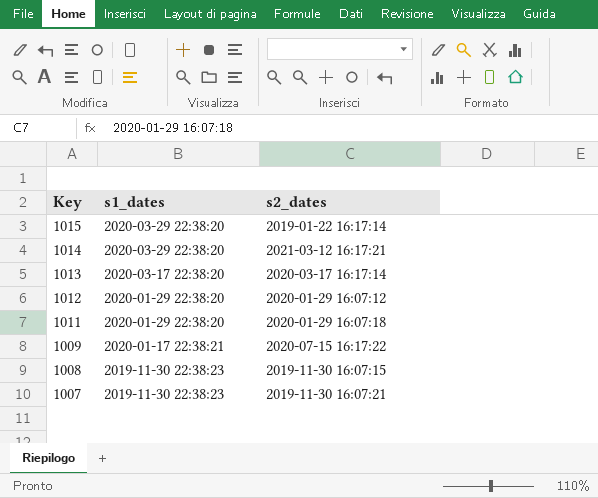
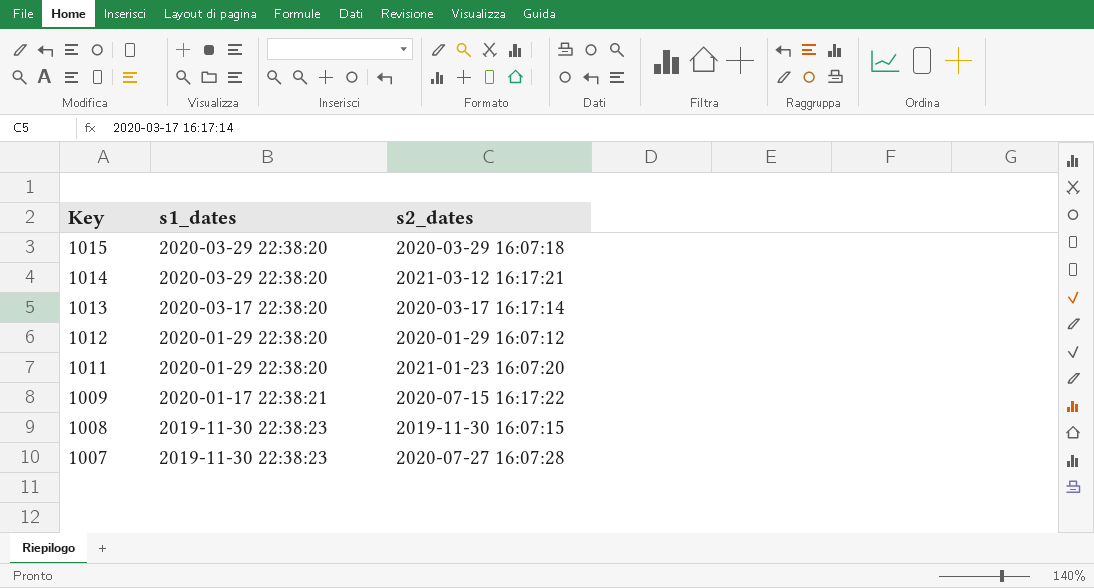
1015 | s2_dates: 2019-01-22 16:17:14 -> 2020-03-29 16:07:18
1011 | s2_dates: 2020-01-29 16:07:18 -> 2021-01-23 16:07:20
1007 | s2_dates: 2019-11-30 16:07:21 -> 2020-07-27 16:07:28

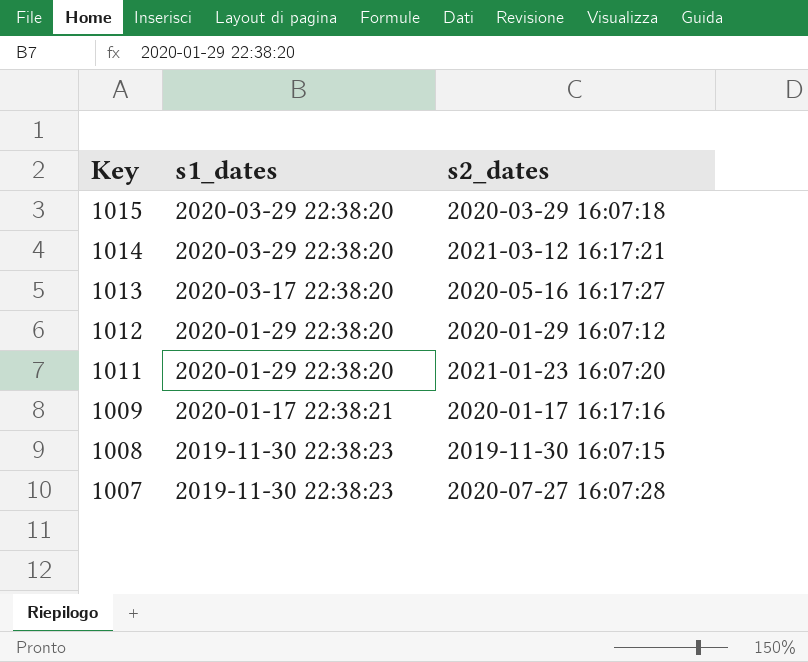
1013 | s2_dates: 2020-03-17 16:17:14 -> 2020-05-16 16:17:27
1009 | s2_dates: 2020-07-15 16:17:22 -> 2020-01-17 16:17:16

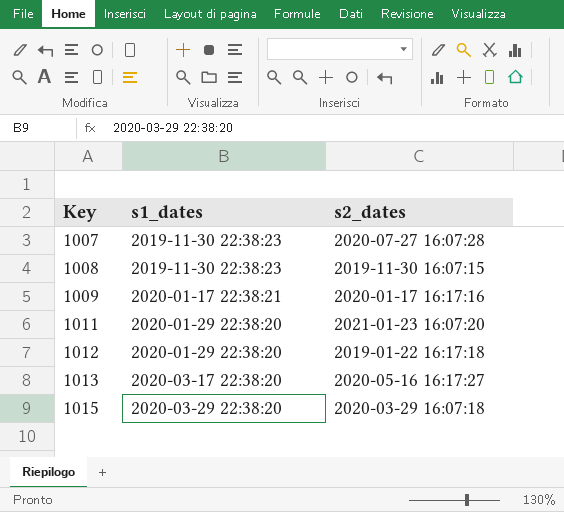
row order: Key descending -> Key ascending
row 1014: 2020-03-29 22:38:20 | 2021-03-12 16:17:21 -> none
1012 | s2_dates: 2020-01-29 16:07:12 -> 2019-01-22 16:17:18

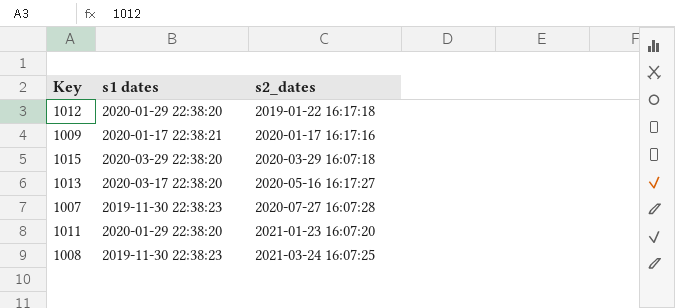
row order: Key ascending -> s2_dates ascending
column name: s1_dates -> s1 dates
1008 | s2_dates: 2019-11-30 16:07:15 -> 2021-03-24 16:07:25

